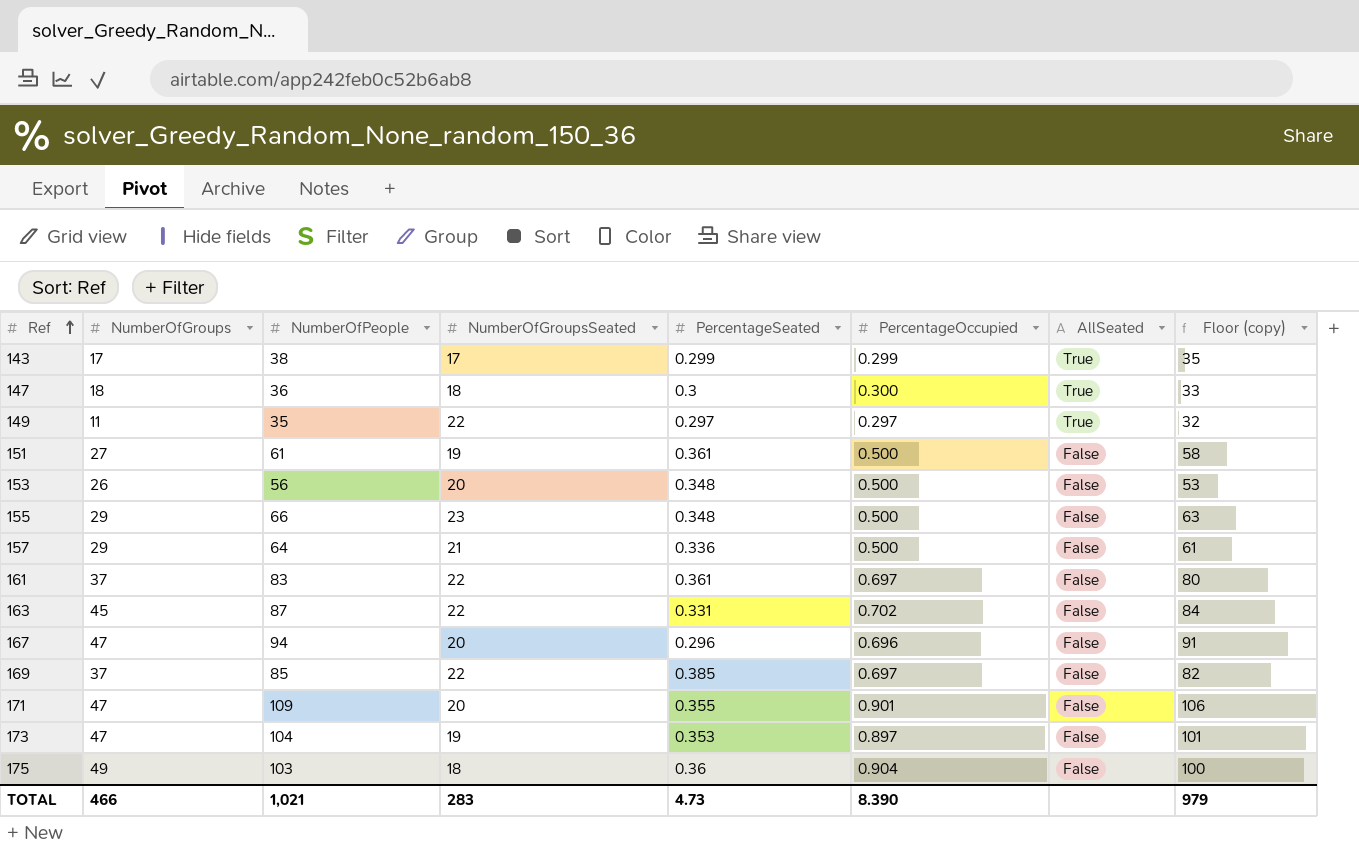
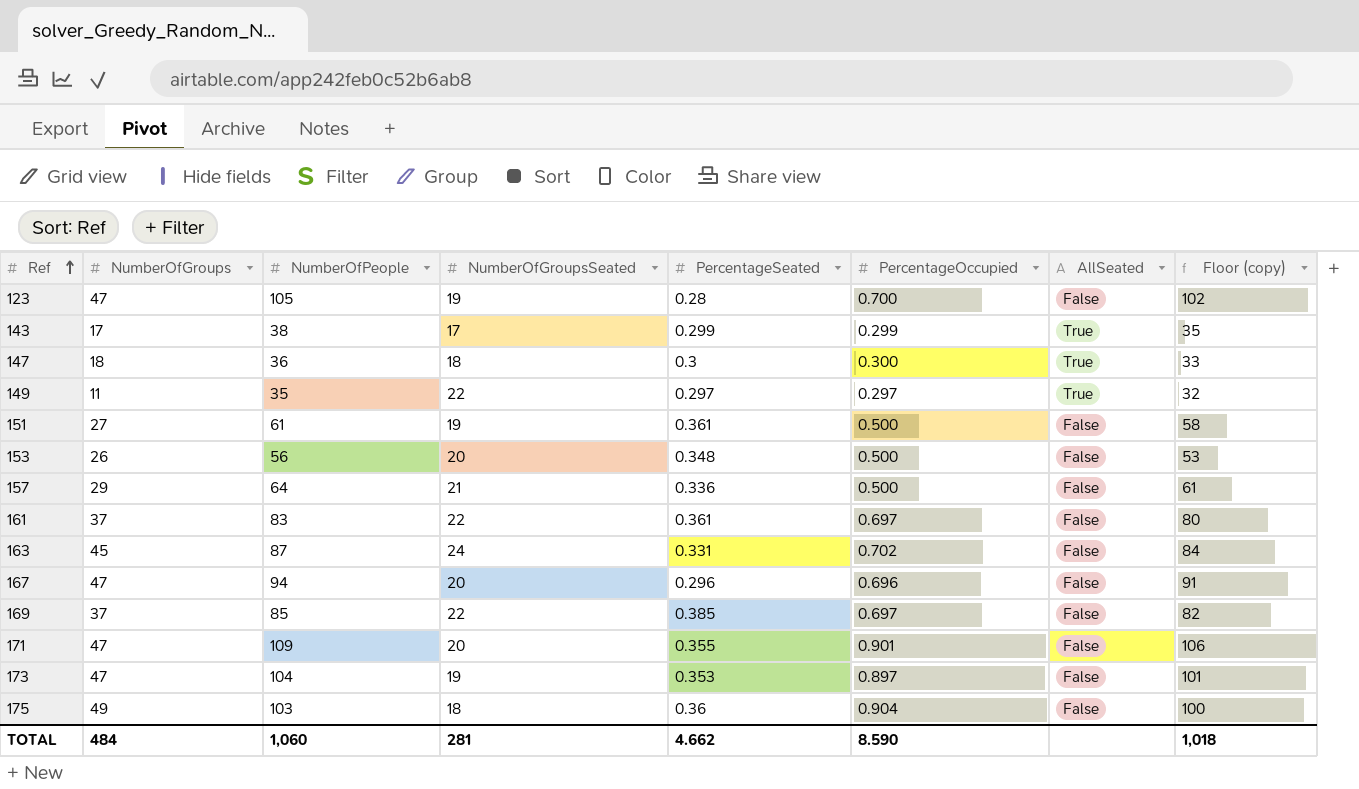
row 155: 29 | 66 | 23 | 0.348 | 0.500 | False | 63 -> none
row 123: none -> 47 | 105 | 19 | 0.28 | 0.700 | False | 102
163 | NumberOfGroupsSeated: 22 -> 24
TOTAL | NumberOfGroups: 466 -> 484
TOTAL | NumberOfPeople: 1,021 -> 1,060
TOTAL | NumberOfGroupsSeated: 283 -> 281
TOTAL | PercentageSeated: 4.73 -> 4.662
TOTAL | PercentageOccupied: 8.390 -> 8.590
TOTAL | Floor (copy): 979 -> 1,018

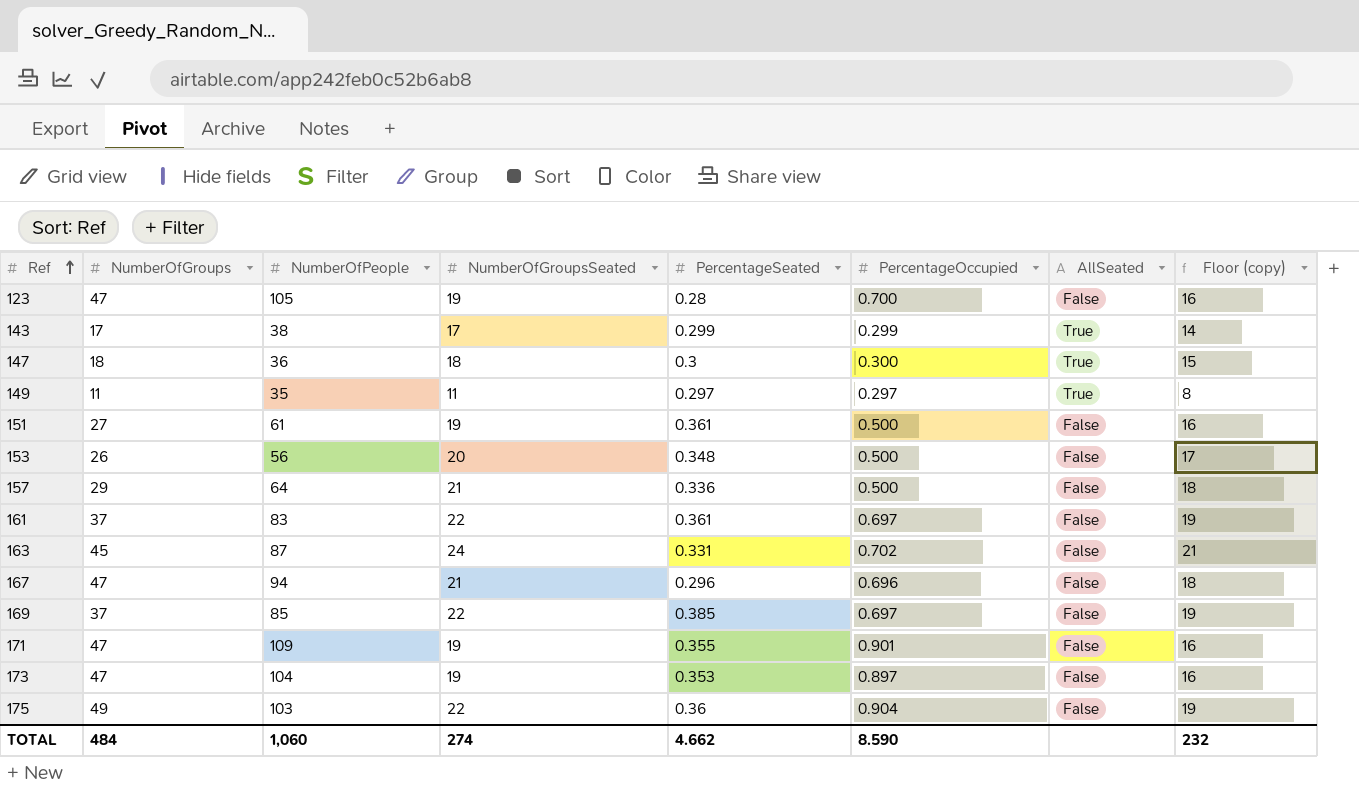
column Floor (copy) | formula: [NumberOfPeople] - 3 -> [NumberOfGroupsSeated] - 3
149 | NumberOfGroupsSeated: 22 -> 11
167 | NumberOfGroupsSeated: 20 -> 21
171 | NumberOfGroupsSeated: 20 -> 19
175 | NumberOfGroupsSeated: 18 -> 22
TOTAL | NumberOfGroupsSeated: 281 -> 274
TOTAL | Floor (copy): 1,018 -> 232

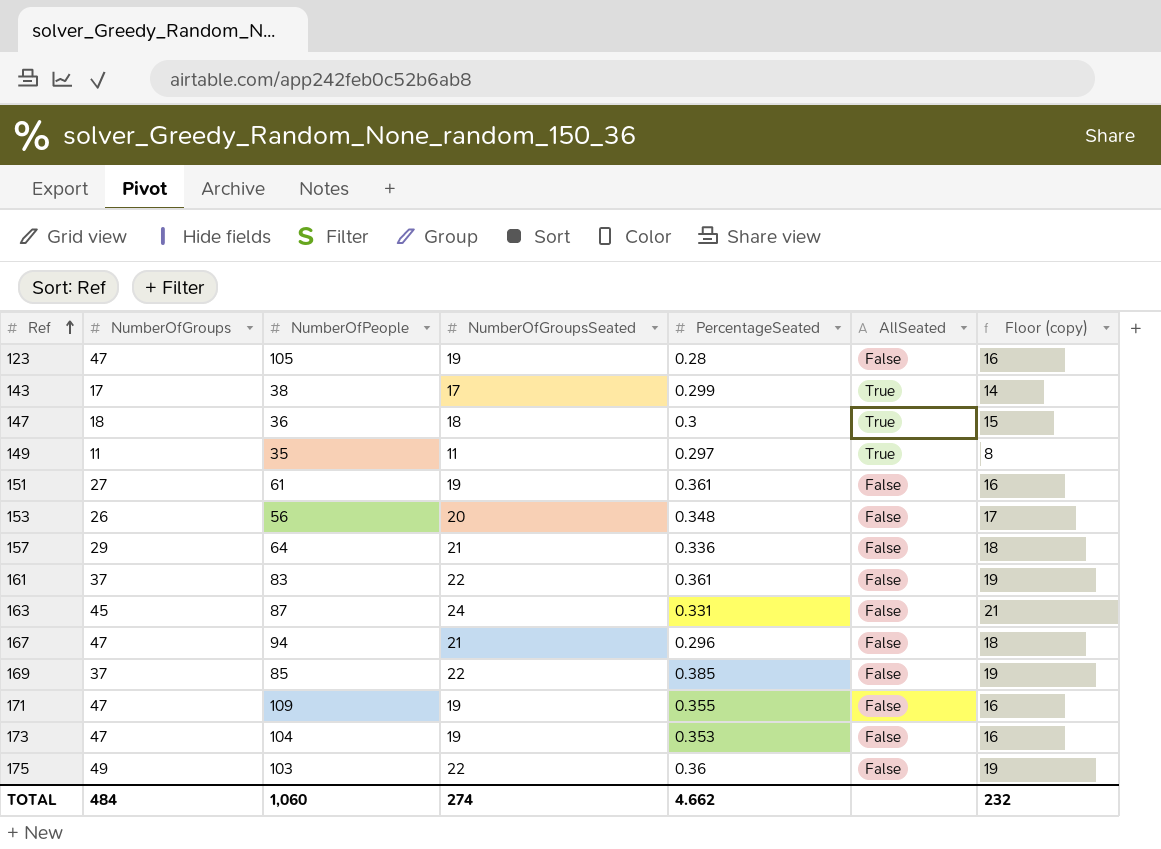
column PercentageOccupied | position: 6 -> none

